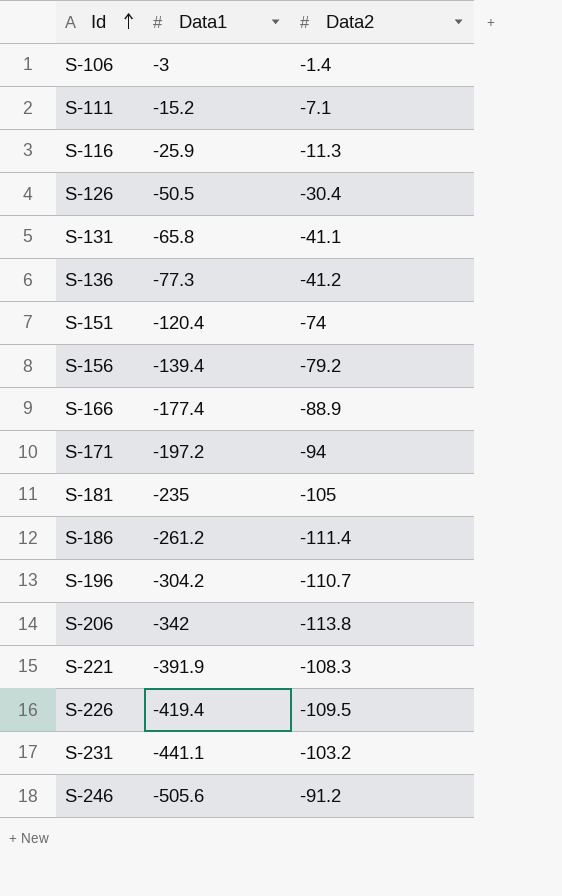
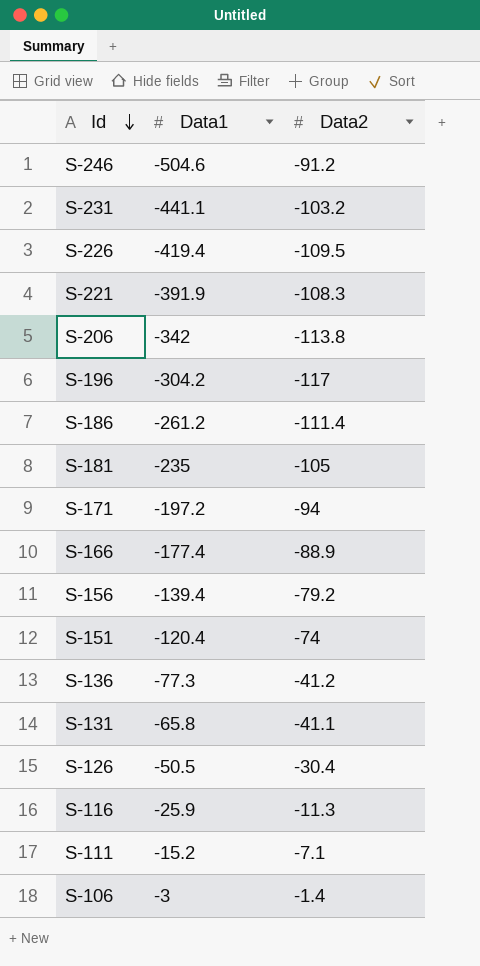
row order: Id ascending -> Id descending
S-246 | Data1: -505.6 -> -504.6
S-196 | Data2: -110.7 -> -117

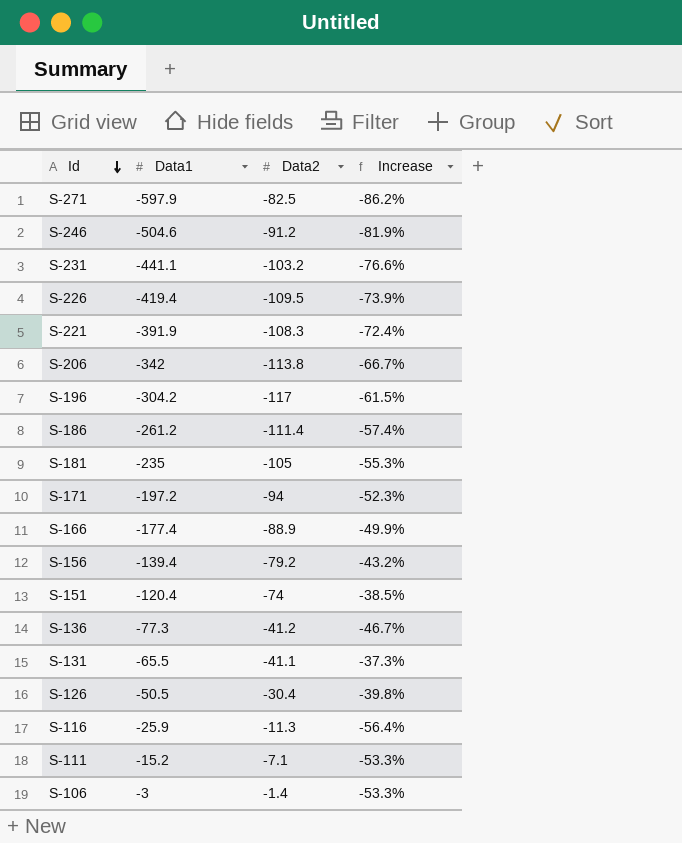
column Increase | formula: none -> ([Data2] - [Data1]) / [Data1]
row S-271: none -> -597.9 | -82.5 | -86.2%
S-131 | Data1: -65.8 -> -65.5

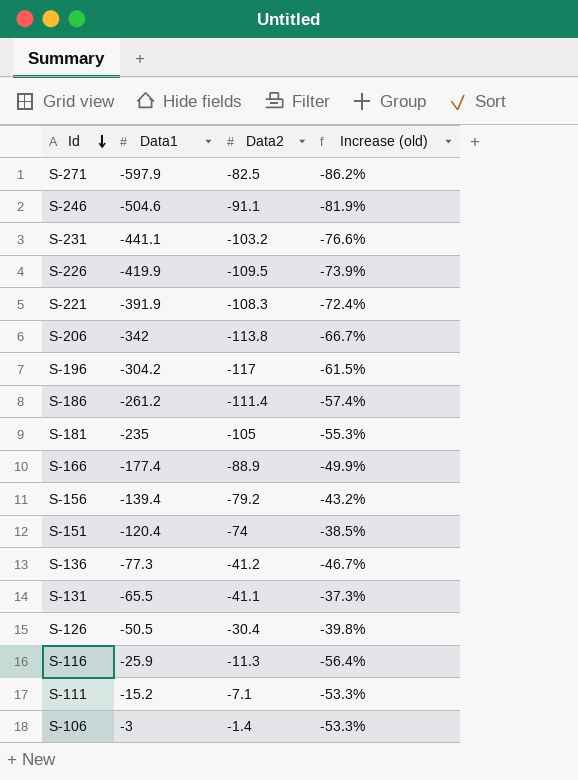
column name: Increase -> Increase (old)
row S-171: -197.2 | -94 | -52.3% -> none
S-246 | Data2: -91.2 -> -91.1
S-226 | Data1: -419.4 -> -419.9

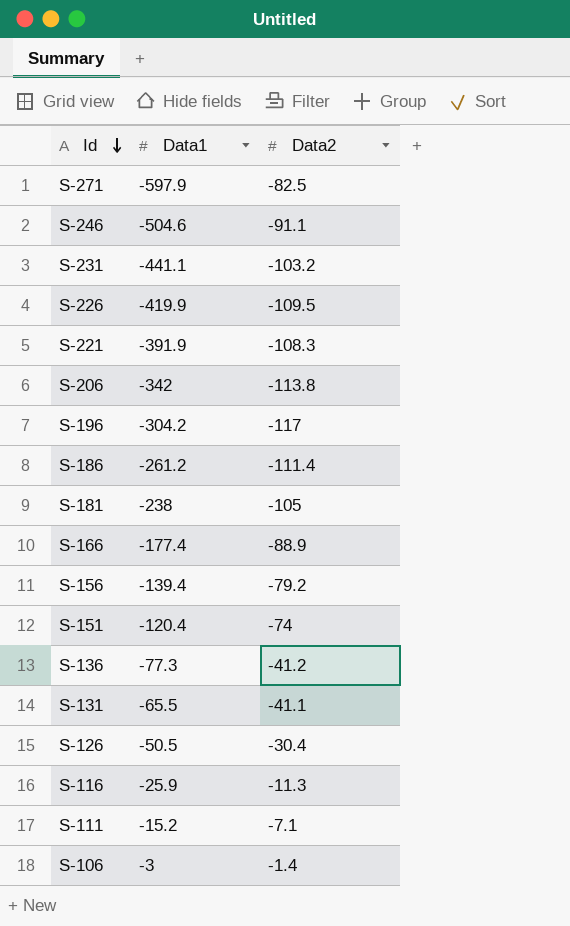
column Increase (old) | formula: ([Data2] - [Data1]) / [Data1] -> none
S-181 | Data1: -235 -> -238

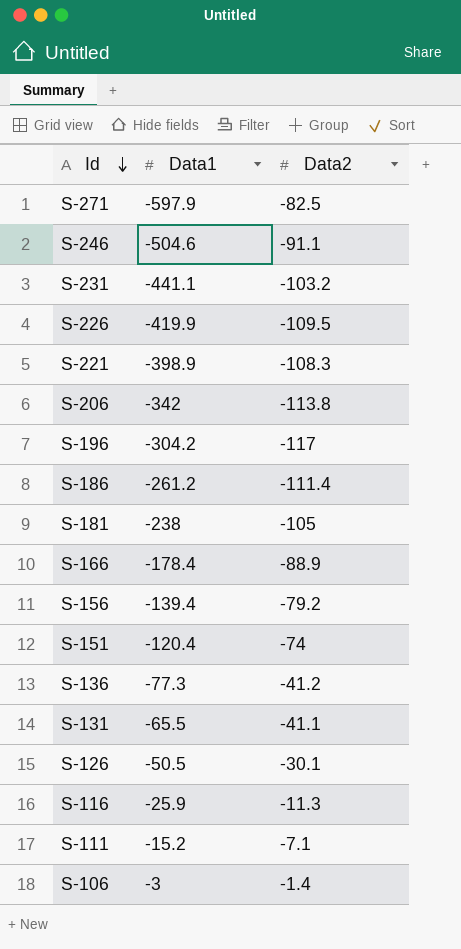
S-221 | Data1: -391.9 -> -398.9
S-166 | Data1: -177.4 -> -178.4
S-126 | Data2: -30.4 -> -30.1

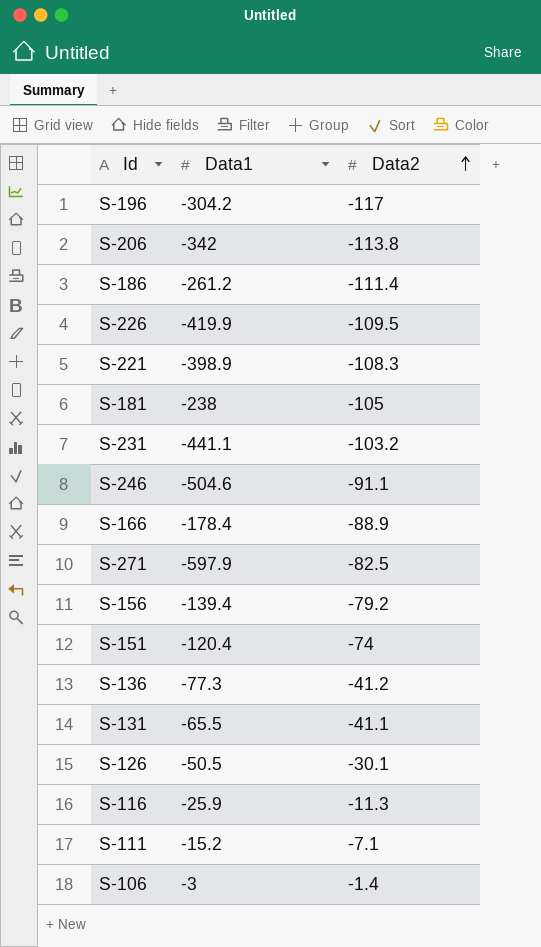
row order: Id descending -> Data2 ascending

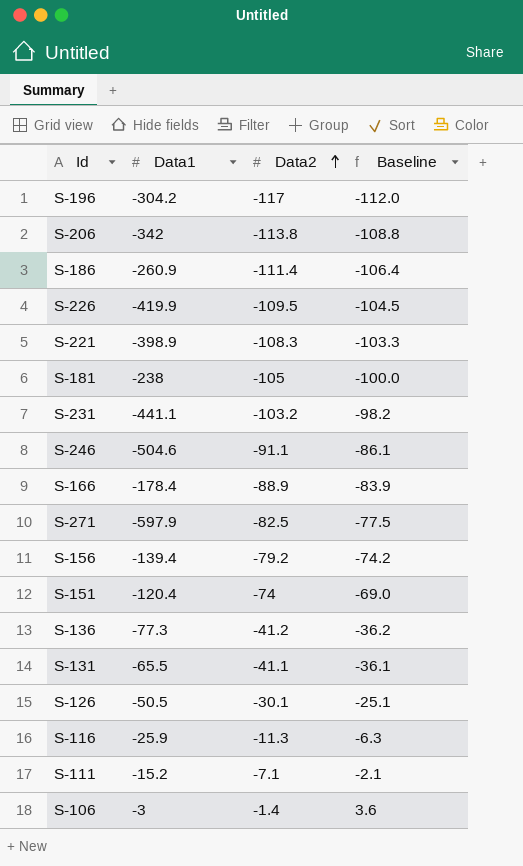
column Baseline | formula: none -> [Data2] + 5
S-186 | Data1: -261.2 -> -260.9

